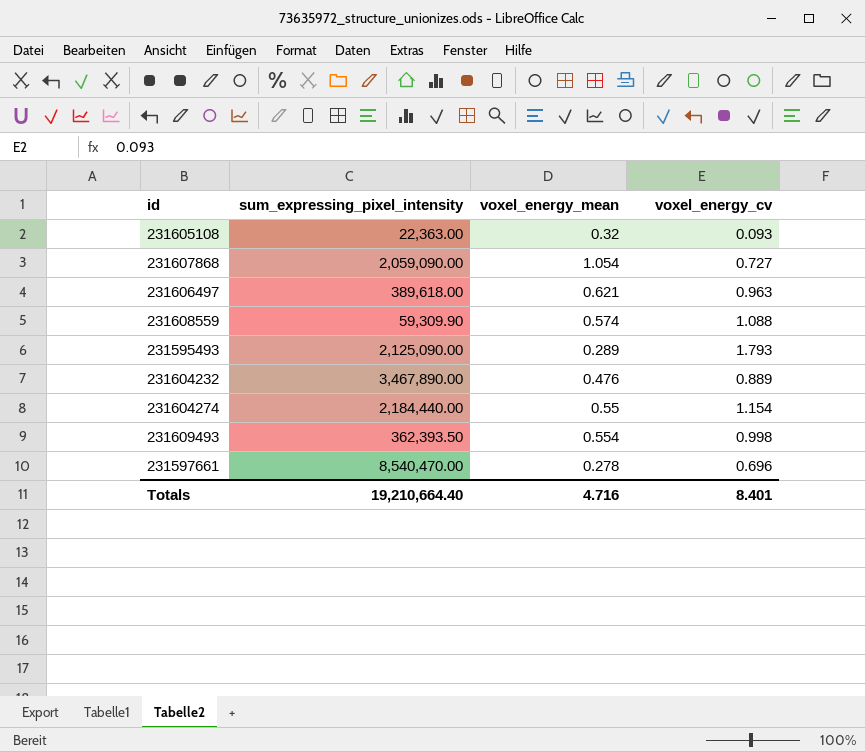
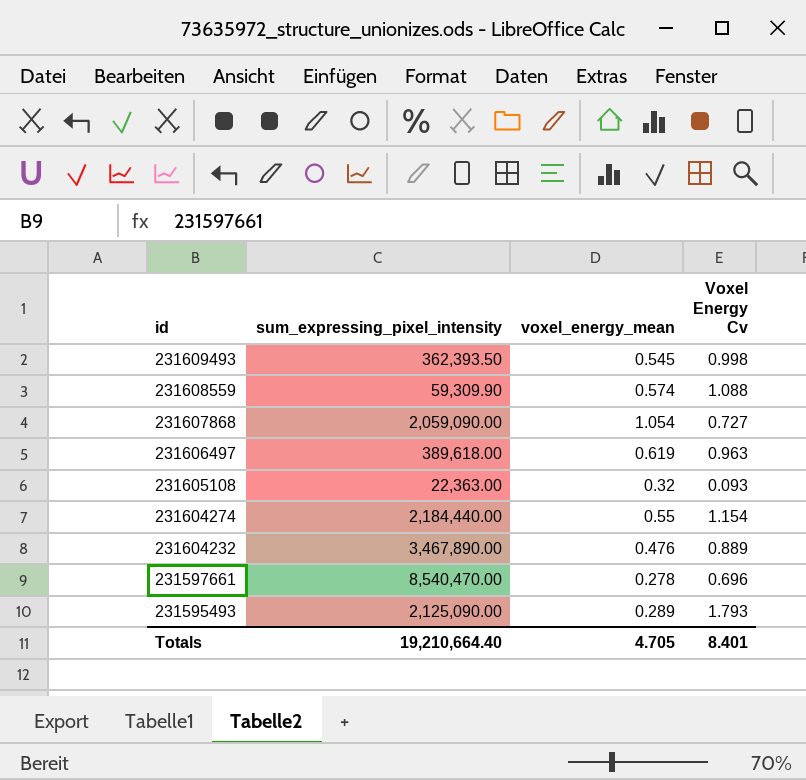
row order: none -> id descending
column name: voxel_energy_cv -> Voxel Energy Cv
231609493 | voxel_energy_mean: 0.554 -> 0.545
231606497 | voxel_energy_mean: 0.621 -> 0.619
Totals | voxel_energy_mean: 4.716 -> 4.705

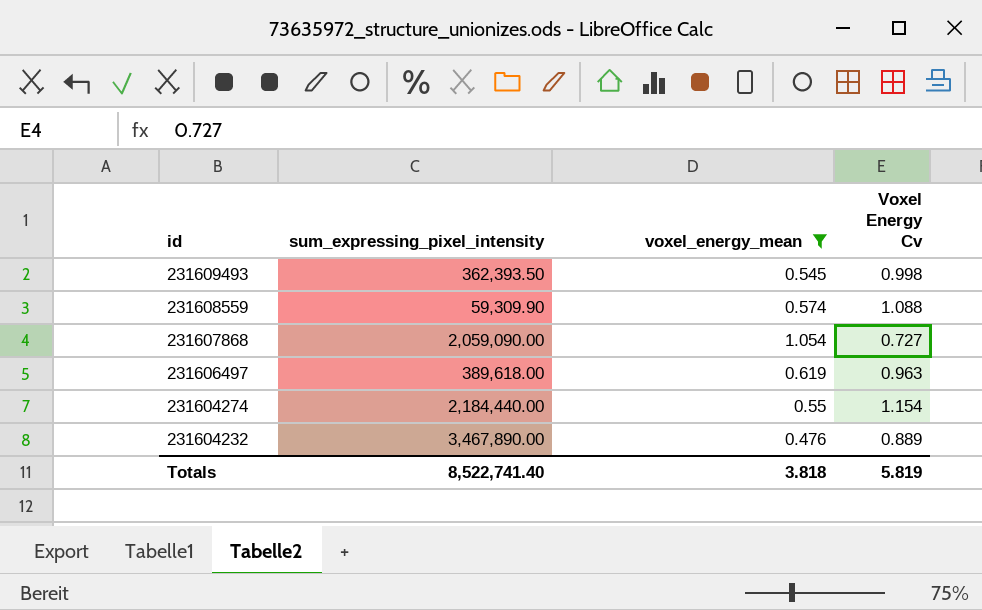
filter: none -> voxel_energy_mean >= 0.476
Totals | sum_expressing_pixel_intensity: 19,210,664.40 -> 8,522,741.40
Totals | voxel_energy_mean: 4.705 -> 3.818
Totals | Voxel Energy Cv: 8.401 -> 5.819

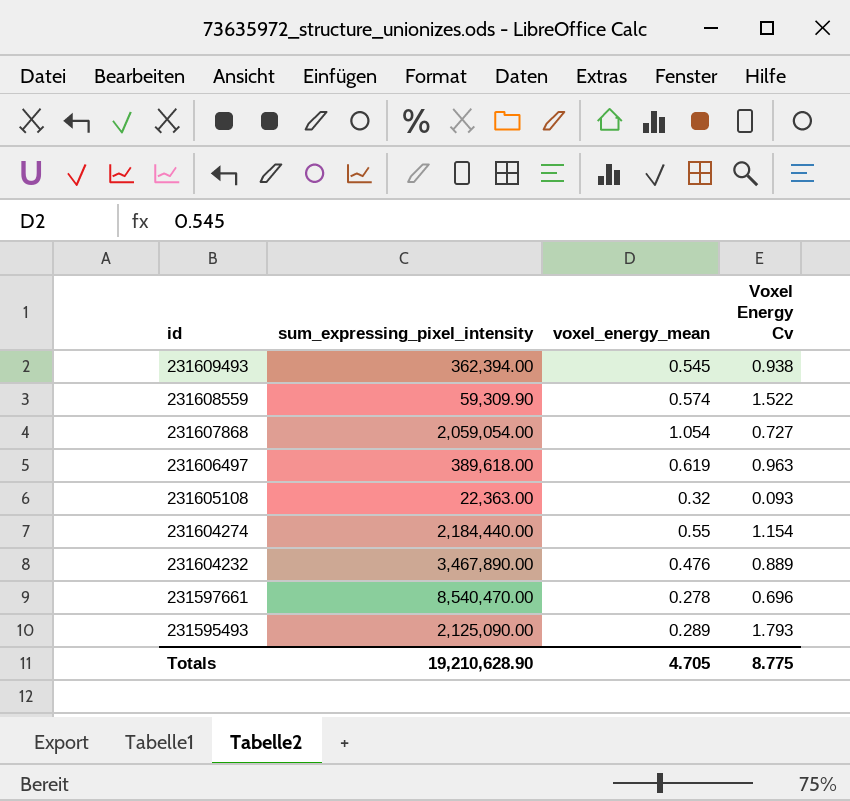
filter: voxel_energy_mean >= 0.476 -> none
231609493 | sum_expressing_pixel_intensity: 362,393.50 -> 362,394.00
231609493 | Voxel Energy Cv: 0.998 -> 0.938
231608559 | Voxel Energy Cv: 1.088 -> 1.522
231607868 | sum_expressing_pixel_intensity: 2,059,090.00 -> 2,059,054.00
Totals | sum_expressing_pixel_intensity: 8,522,741.40 -> 19,210,628.90
Totals | voxel_energy_mean: 3.818 -> 4.705
Totals | Voxel Energy Cv: 5.819 -> 8.775

